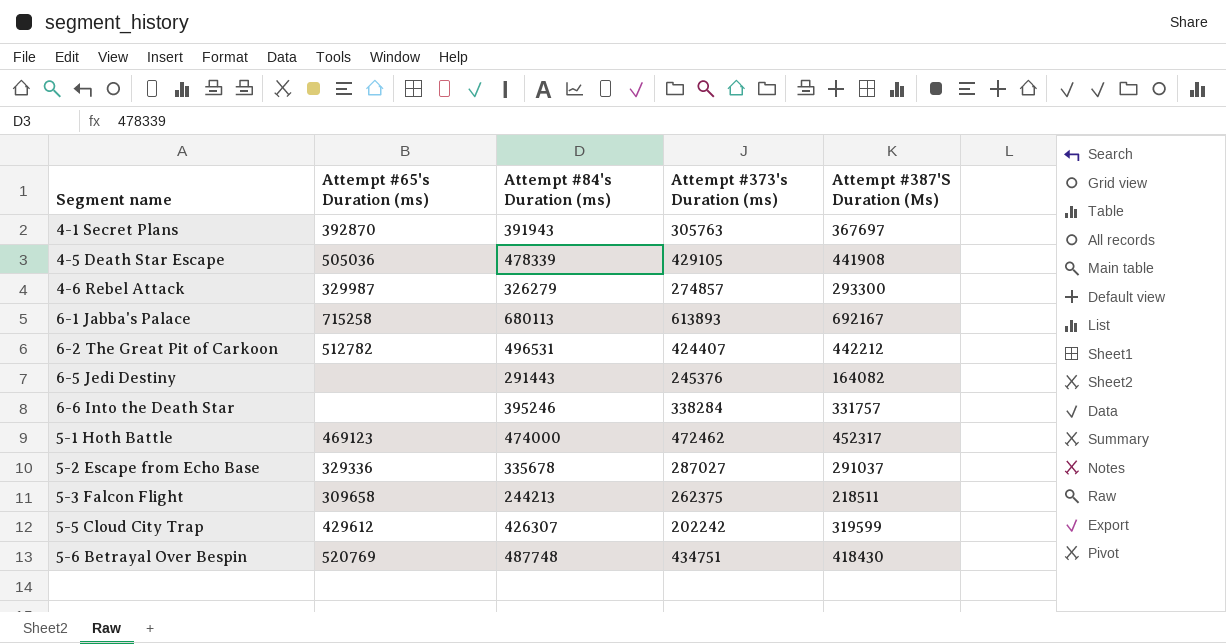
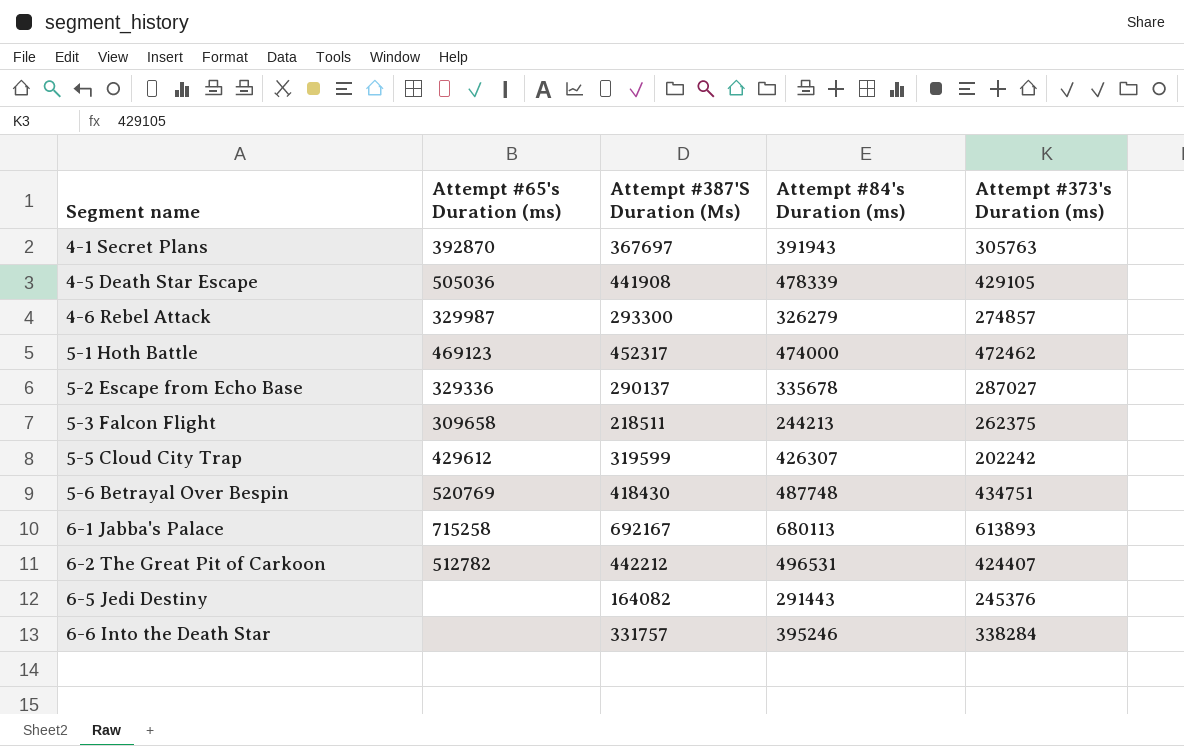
row order: none -> Segment name ascending
column Attempt #387'S Duration (Ms) | position: 5 -> 3
5-2 Escape from Echo Base | Attempt #387'S Duration (Ms): 291037 -> 290137

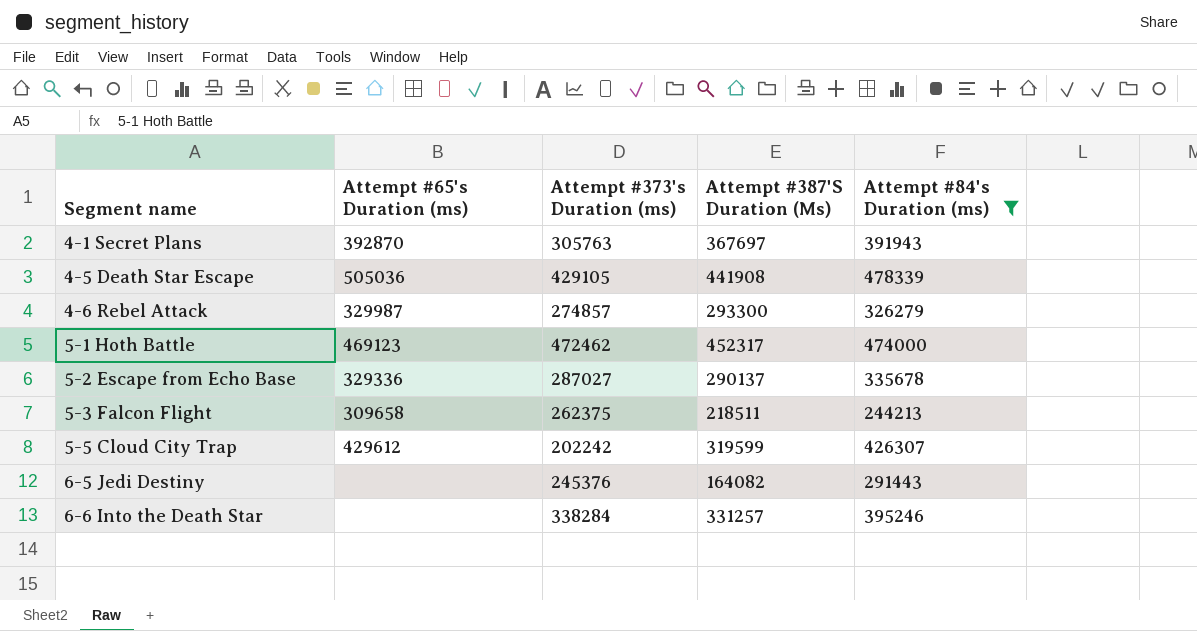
filter: none -> Attempt #84's Duration (ms) <= 478339
column Attempt #373's Duration (ms) | position: 5 -> 3
6-6 Into the Death Star | Attempt #387'S Duration (Ms): 331757 -> 331257

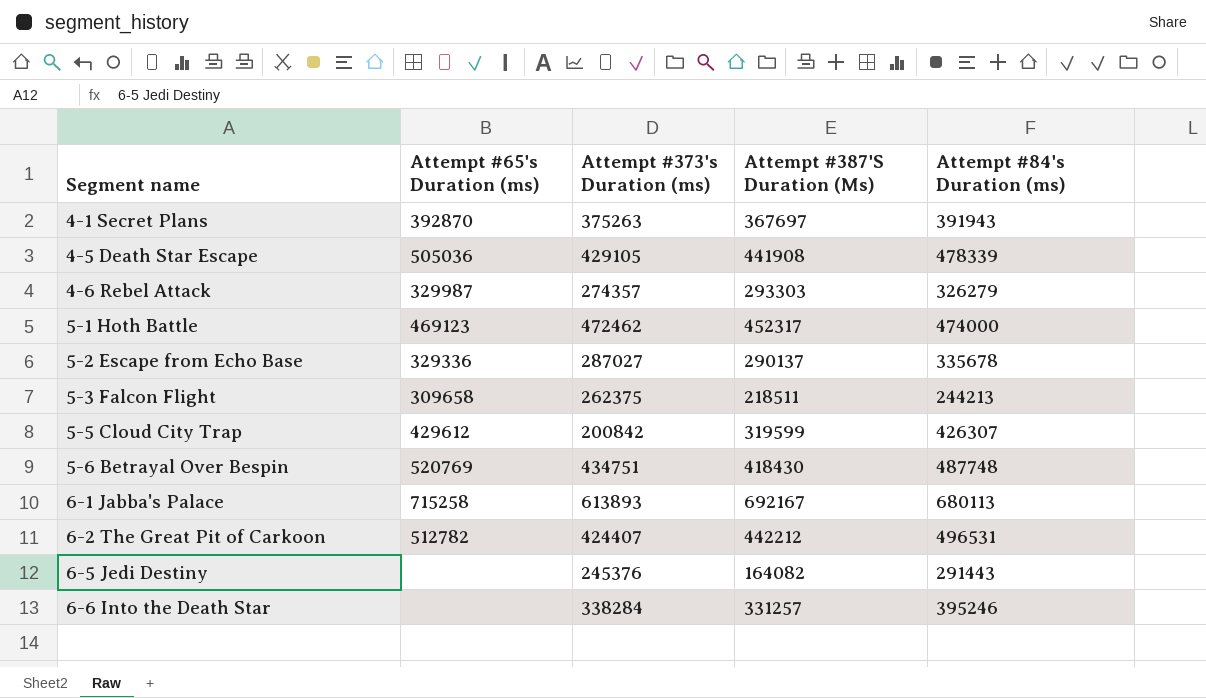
filter: Attempt #84's Duration (ms) <= 478339 -> none
4-1 Secret Plans | Attempt #373's Duration (ms): 305763 -> 375263
4-6 Rebel Attack | Attempt #373's Duration (ms): 274857 -> 274357
4-6 Rebel Attack | Attempt #387'S Duration (Ms): 293300 -> 293303
5-5 Cloud City Trap | Attempt #373's Duration (ms): 202242 -> 200842

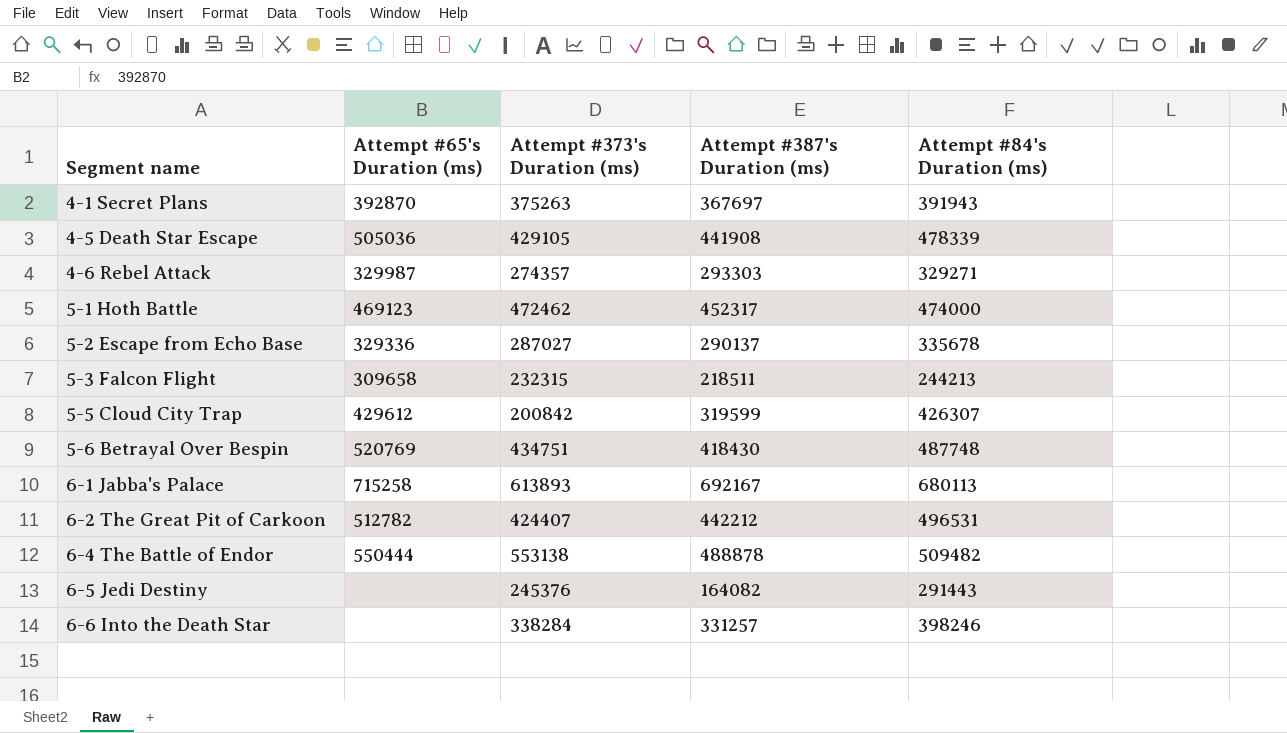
column name: Attempt #387'S Duration (Ms) -> Attempt #387's Duration (ms)
4-6 Rebel Attack | Attempt #84's Duration (ms): 326279 -> 329271
5-3 Falcon Flight | Attempt #373's Duration (ms): 262375 -> 232315
row 6-4 The Battle of Endor: none -> 550444 | 553138 | 488878 | 509482
6-6 Into the Death Star | Attempt #84's Duration (ms): 395246 -> 398246

